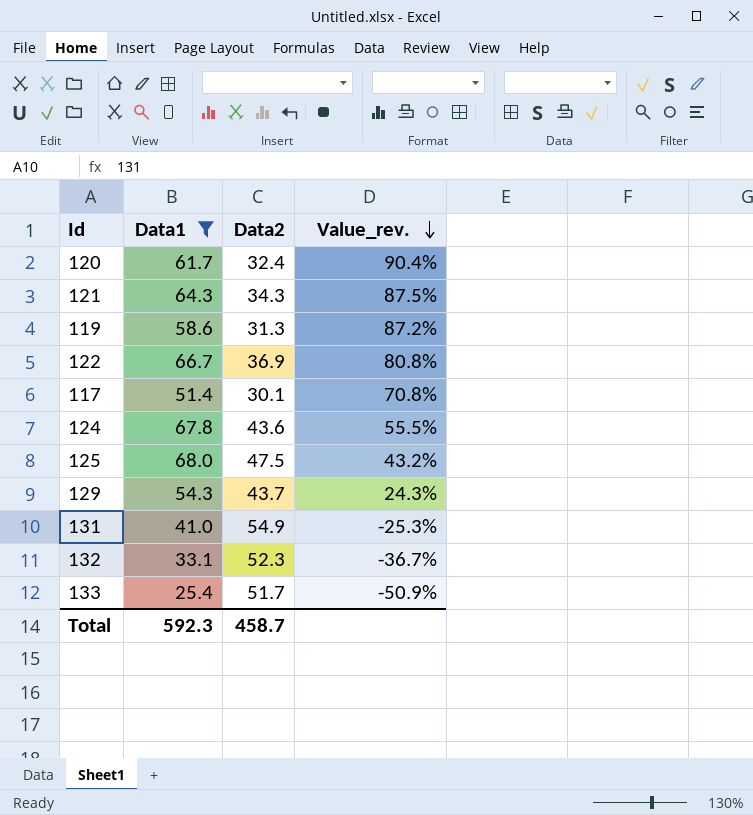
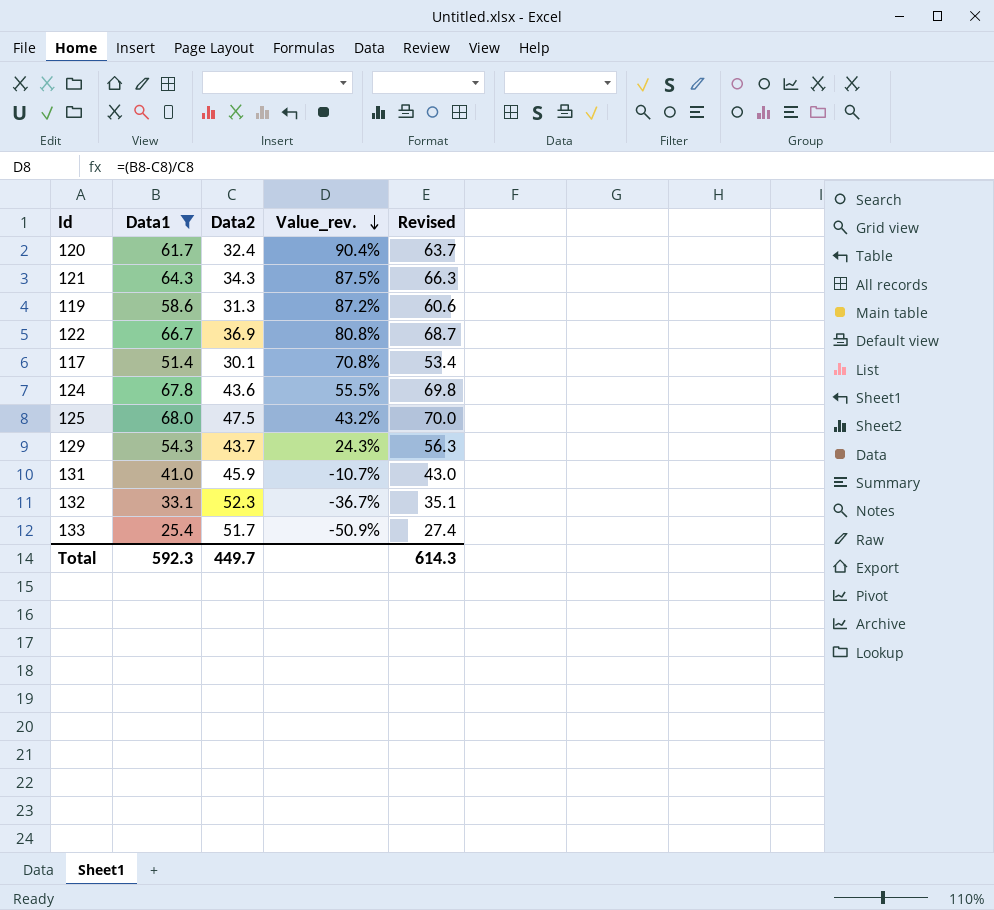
column Revised | formula: none -> [Data1] + 2
131 | Data2: 54.9 -> 45.9
131 | Value_rev.: -25.3% -> -10.7%
Total | Data2: 458.7 -> 449.7

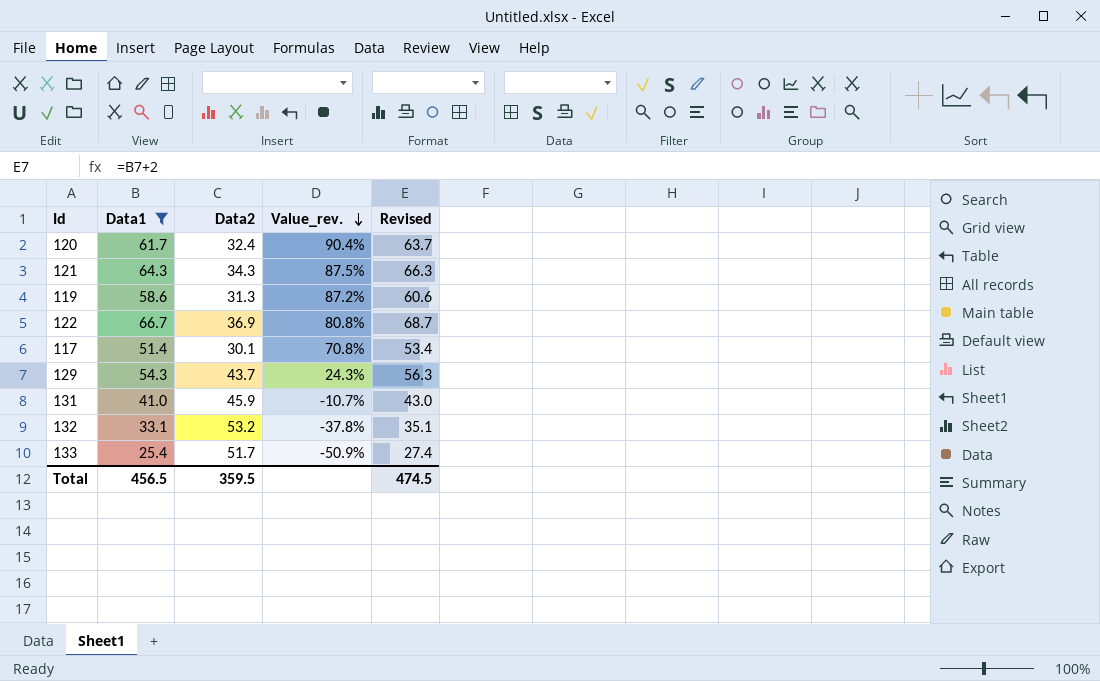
row 124: 67.8 | 43.6 | 55.5% | 69.8 -> none
row 125: 68.0 | 47.5 | 43.2% | 70.0 -> none
132 | Data2: 52.3 -> 53.2
132 | Value_rev.: -36.7% -> -37.8%
Total | Data1: 592.3 -> 456.5
Total | Data2: 449.7 -> 359.5
Total | Revised: 614.3 -> 474.5

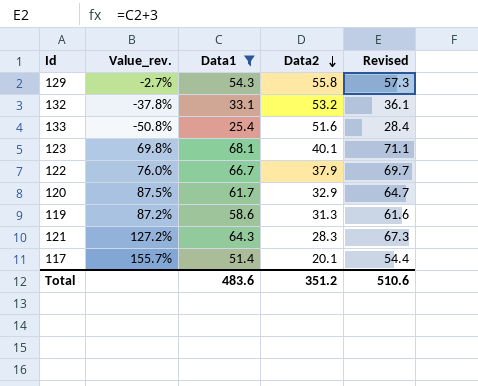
row order: Value_rev. descending -> Data2 descending
column Value_rev. | position: 4 -> 2
column Revised | formula: [Data1] + 2 -> [Data1] + 3
row 131: 41.0 | 45.9 | -10.7% | 43.0 -> none
129 | Value_rev.: 24.3% -> -2.7%
129 | Data2: 43.7 -> 55.8
133 | Value_rev.: -50.9% -> -50.8%
133 | Data2: 51.7 -> 51.6
row 123: none -> 69.8% | 68.1 | 40.1 | 71.1
122 | Value_rev.: 80.8% -> 76.0%
122 | Data2: 36.9 -> 37.9
120 | Value_rev.: 90.4% -> 87.5%
120 | Data2: 32.4 -> 32.9
121 | Value_rev.: 87.5% -> 127.2%
121 | Data2: 34.3 -> 28.3
117 | Value_rev.: 70.8% -> 155.7%
117 | Data2: 30.1 -> 20.1
Total | Data1: 456.5 -> 483.6
Total | Data2: 359.5 -> 351.2
Total | Revised: 474.5 -> 510.6

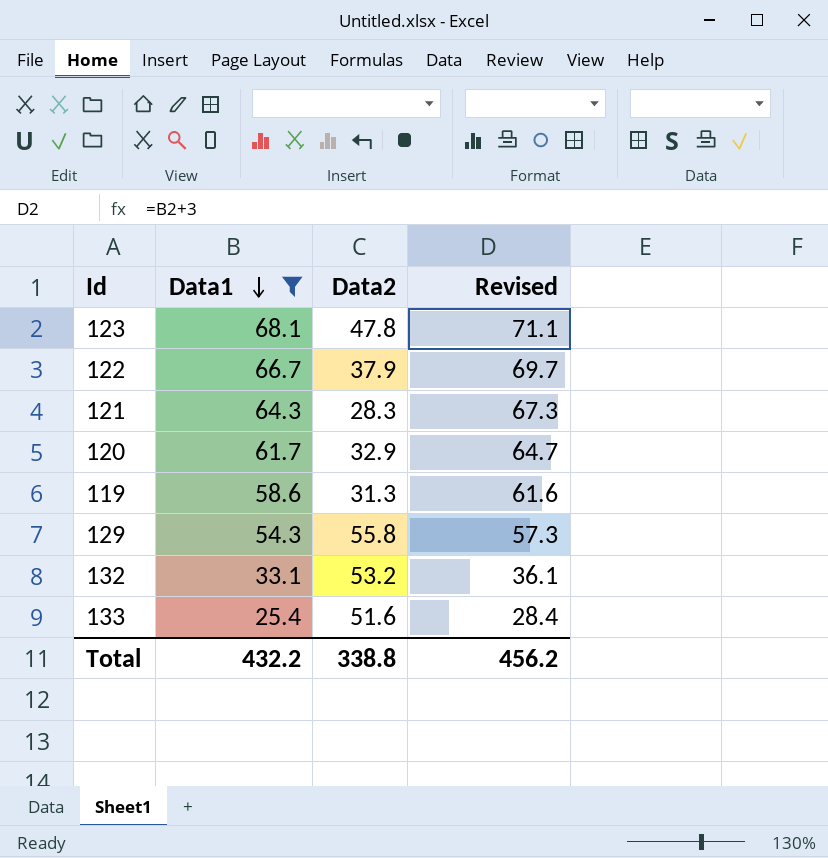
row order: Data2 descending -> Data1 descending
column Value_rev. | formula: ([Data1] - [Data2]) / [Data2] -> none
row 117: 155.7% | 51.4 | 20.1 | 54.4 -> none
123 | Data2: 40.1 -> 47.8
Total | Data1: 483.6 -> 432.2
Total | Data2: 351.2 -> 338.8
Total | Revised: 510.6 -> 456.2

